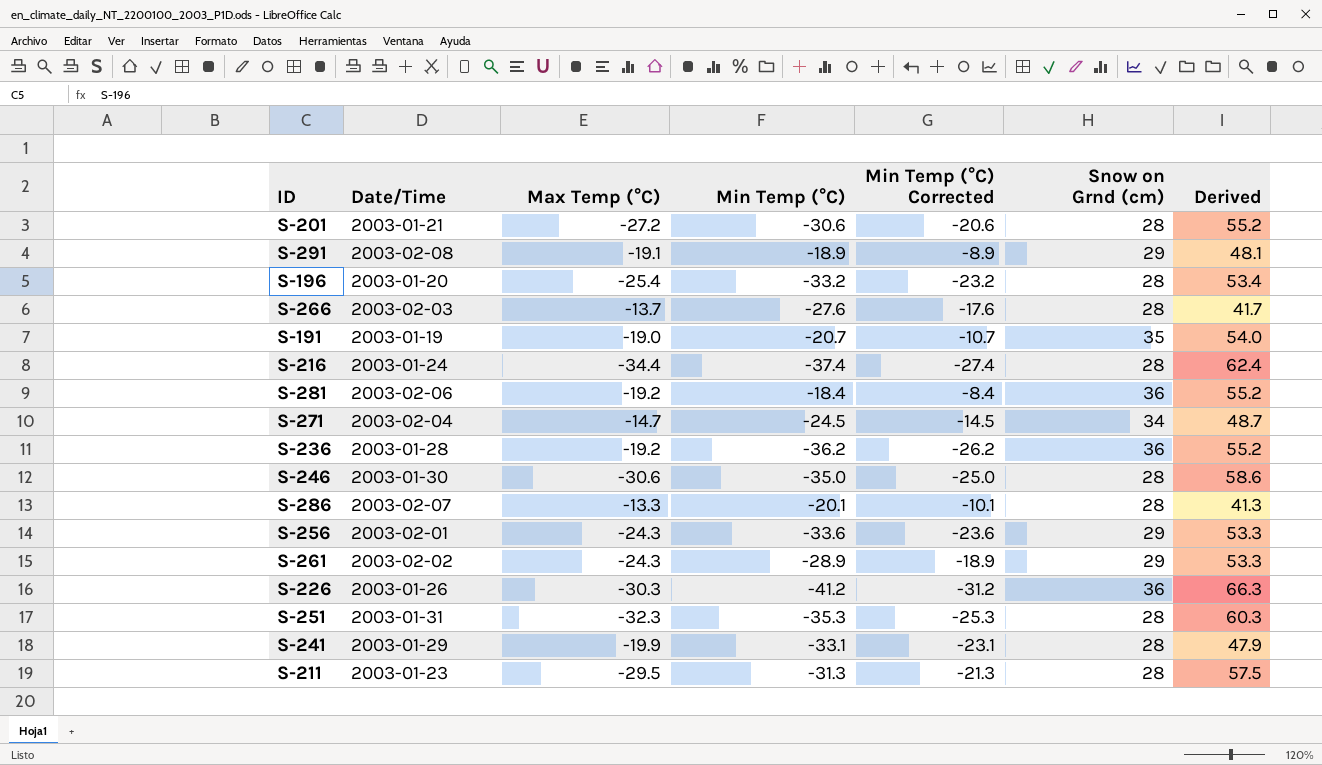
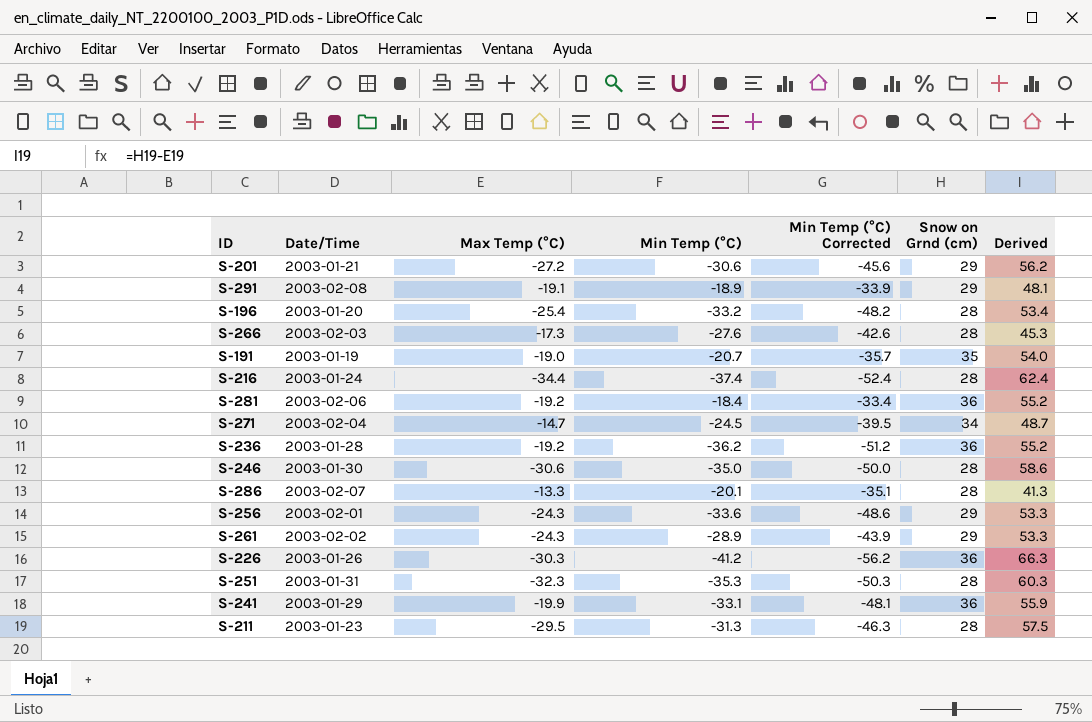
column Min Temp (°C) Corrected | formula: [Min Temp (°C)] + 10 -> [Min Temp (°C)] - 15
S-201 | Snow on Grnd (cm): 28 -> 29
S-201 | Derived: 55.2 -> 56.2
S-266 | Max Temp (°C): -13.7 -> -17.3
S-266 | Derived: 41.7 -> 45.3
S-241 | Snow on Grnd (cm): 28 -> 36
S-241 | Derived: 47.9 -> 55.9

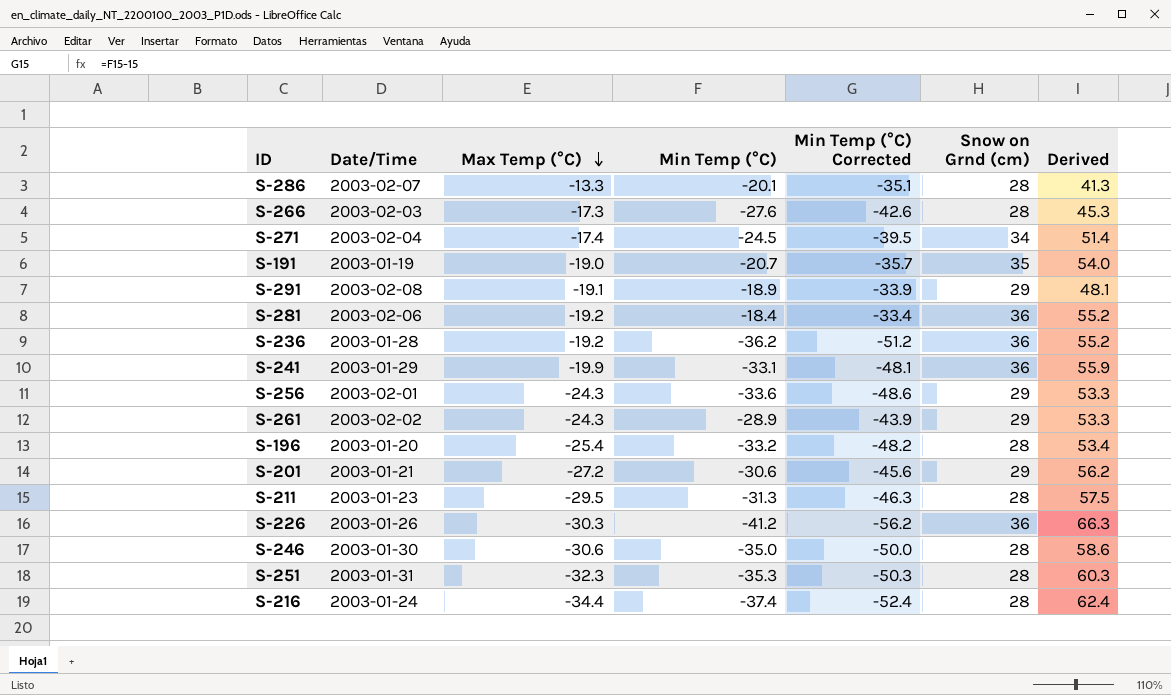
row order: none -> Max Temp (°C) descending
S-271 | Max Temp (°C): -14.7 -> -17.4
S-271 | Derived: 48.7 -> 51.4

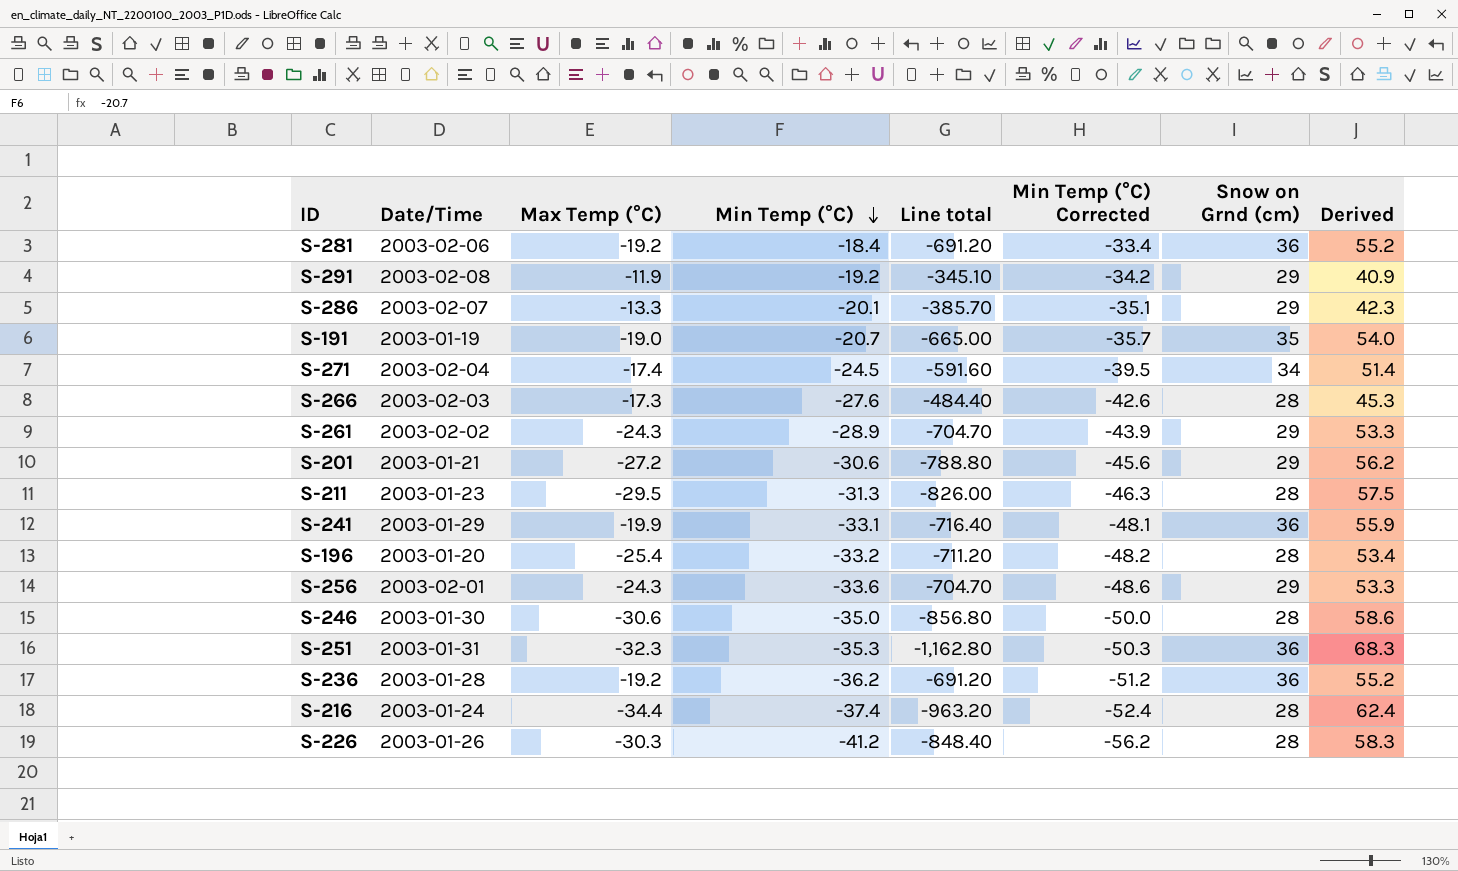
row order: Max Temp (°C) descending -> Min Temp (°C) descending
column Line total | formula: none -> [Max Temp (°C)] * [Snow on Grnd (cm)]
S-291 | Max Temp (°C): -19.1 -> -11.9
S-291 | Min Temp (°C): -18.9 -> -19.2
S-291 | Min Temp (°C) Corrected: -33.9 -> -34.2
S-291 | Derived: 48.1 -> 40.9
S-286 | Snow on Grnd (cm): 28 -> 29
S-286 | Derived: 41.3 -> 42.3
S-251 | Snow on Grnd (cm): 28 -> 36
S-251 | Derived: 60.3 -> 68.3
S-226 | Snow on Grnd (cm): 36 -> 28
S-226 | Derived: 66.3 -> 58.3

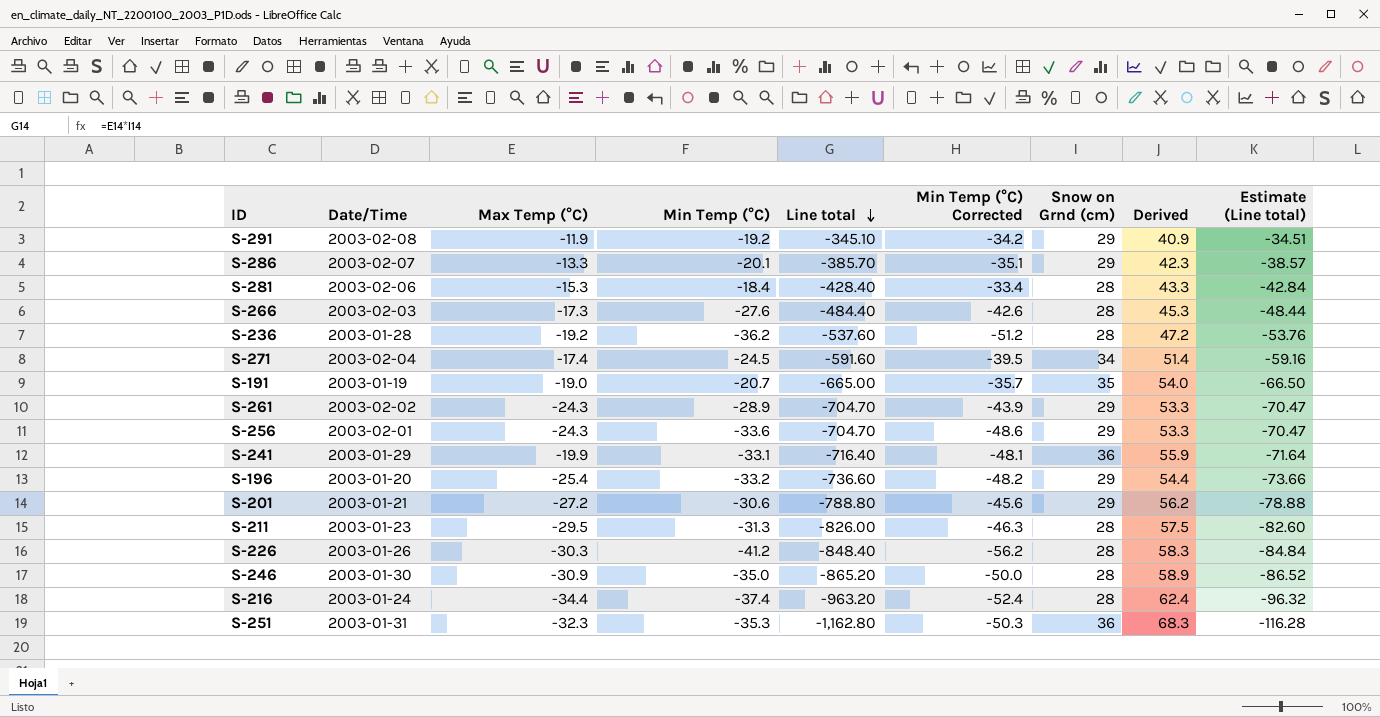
row order: Min Temp (°C) descending -> Line total descending
column Estimate (Line total) | formula: none -> [Line total] * 0.1
S-281 | Max Temp (°C): -19.2 -> -15.3
S-281 | Line total: -691.20 -> -428.40
S-281 | Snow on Grnd (cm): 36 -> 28
S-281 | Derived: 55.2 -> 43.3
S-236 | Line total: -691.20 -> -537.60
S-236 | Snow on Grnd (cm): 36 -> 28
S-236 | Derived: 55.2 -> 47.2
S-196 | Line total: -711.20 -> -736.60
S-196 | Snow on Grnd (cm): 28 -> 29
S-196 | Derived: 53.4 -> 54.4
S-246 | Max Temp (°C): -30.6 -> -30.9
S-246 | Line total: -856.80 -> -865.20
S-246 | Derived: 58.6 -> 58.9

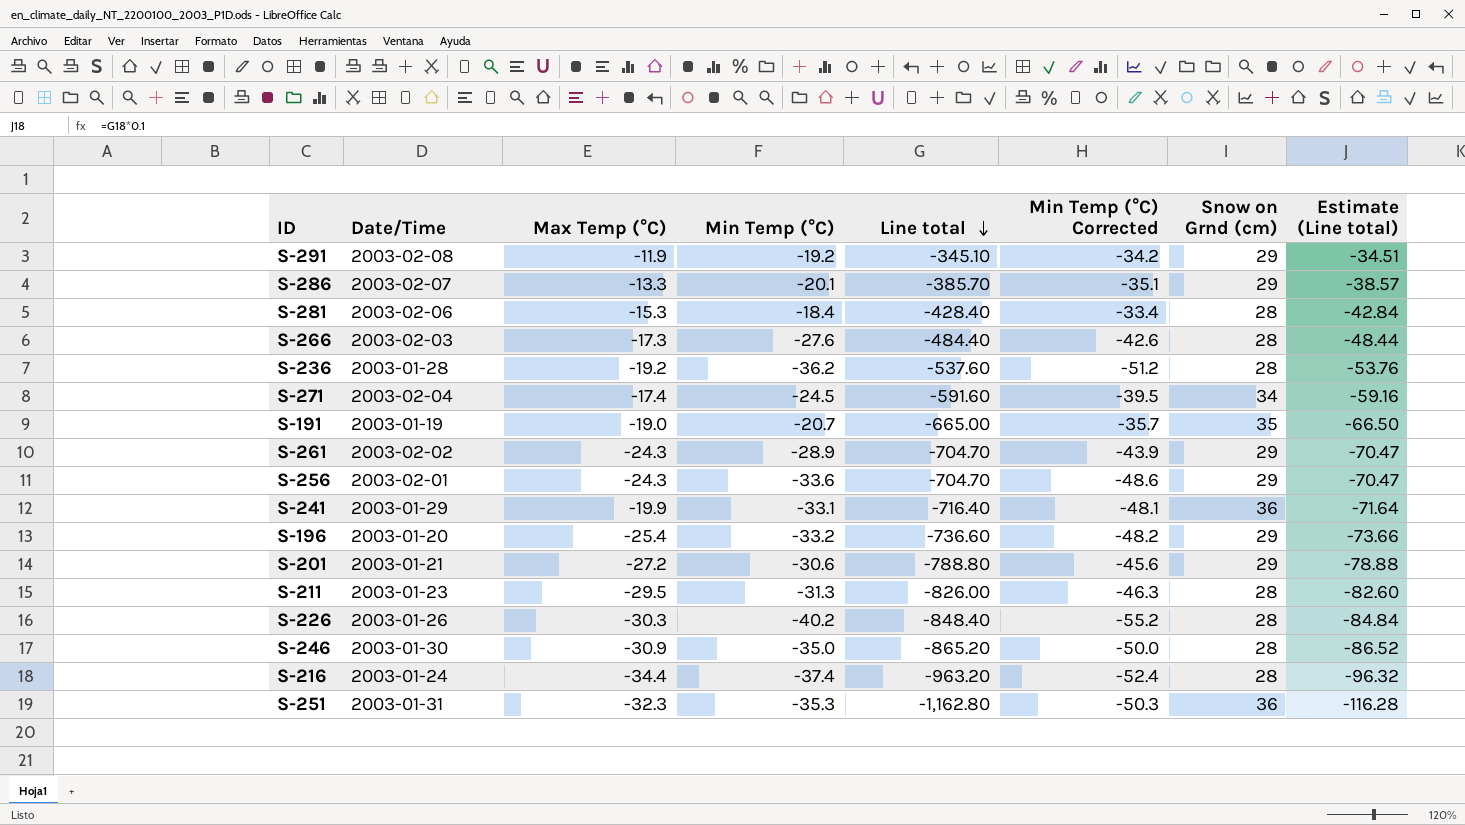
column Derived | formula: [Snow on Grnd (cm)] - [Max Temp (°C)] -> none
S-226 | Min Temp (°C): -41.2 -> -40.2
S-226 | Min Temp (°C) Corrected: -56.2 -> -55.2

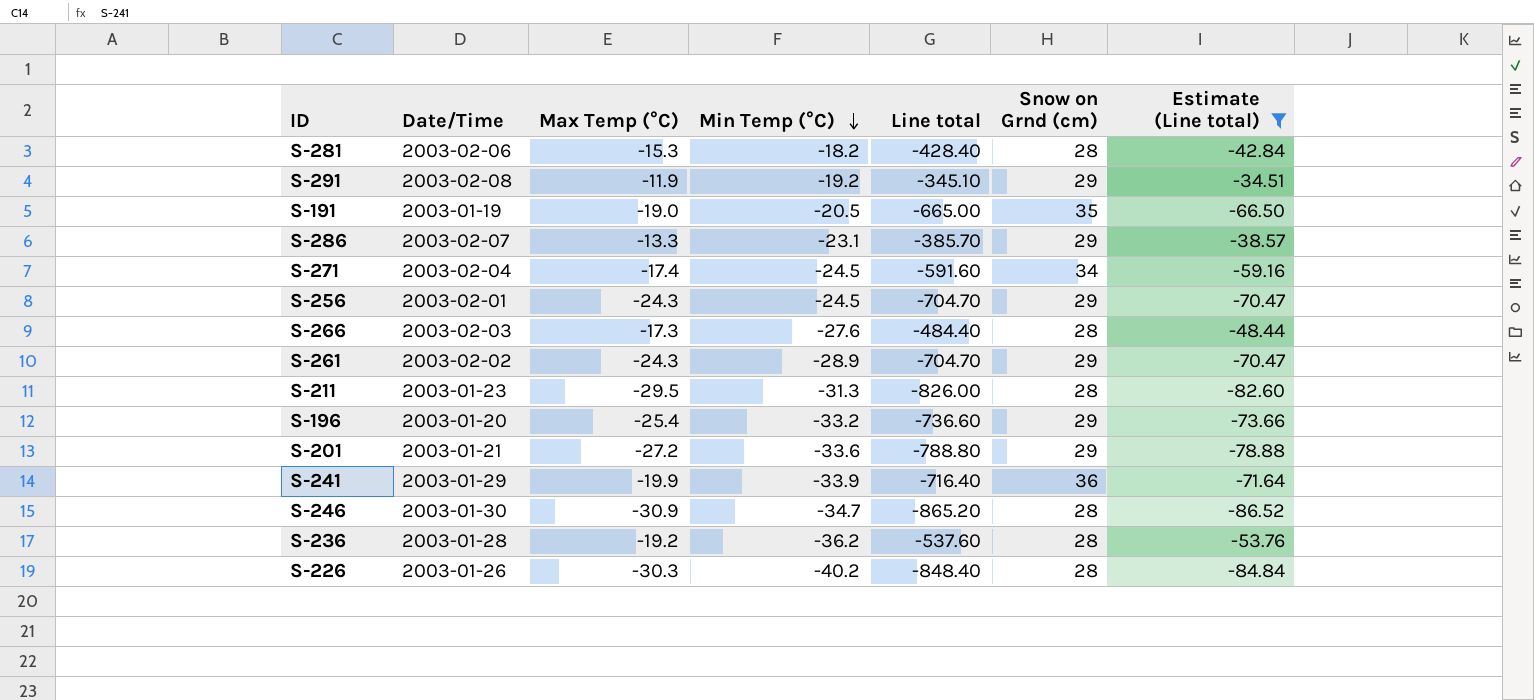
filter: none -> Estimate (Line total) >= -86.52
row order: Line total descending -> Min Temp (°C) descending
column Min Temp (°C) Corrected | formula: [Min Temp (°C)] - 15 -> none
S-281 | Min Temp (°C): -18.4 -> -18.2
S-191 | Min Temp (°C): -20.7 -> -20.5
S-286 | Min Temp (°C): -20.1 -> -23.1
S-256 | Min Temp (°C): -33.6 -> -24.5
S-201 | Min Temp (°C): -30.6 -> -33.6
S-241 | Min Temp (°C): -33.1 -> -33.9
S-246 | Min Temp (°C): -35.0 -> -34.7

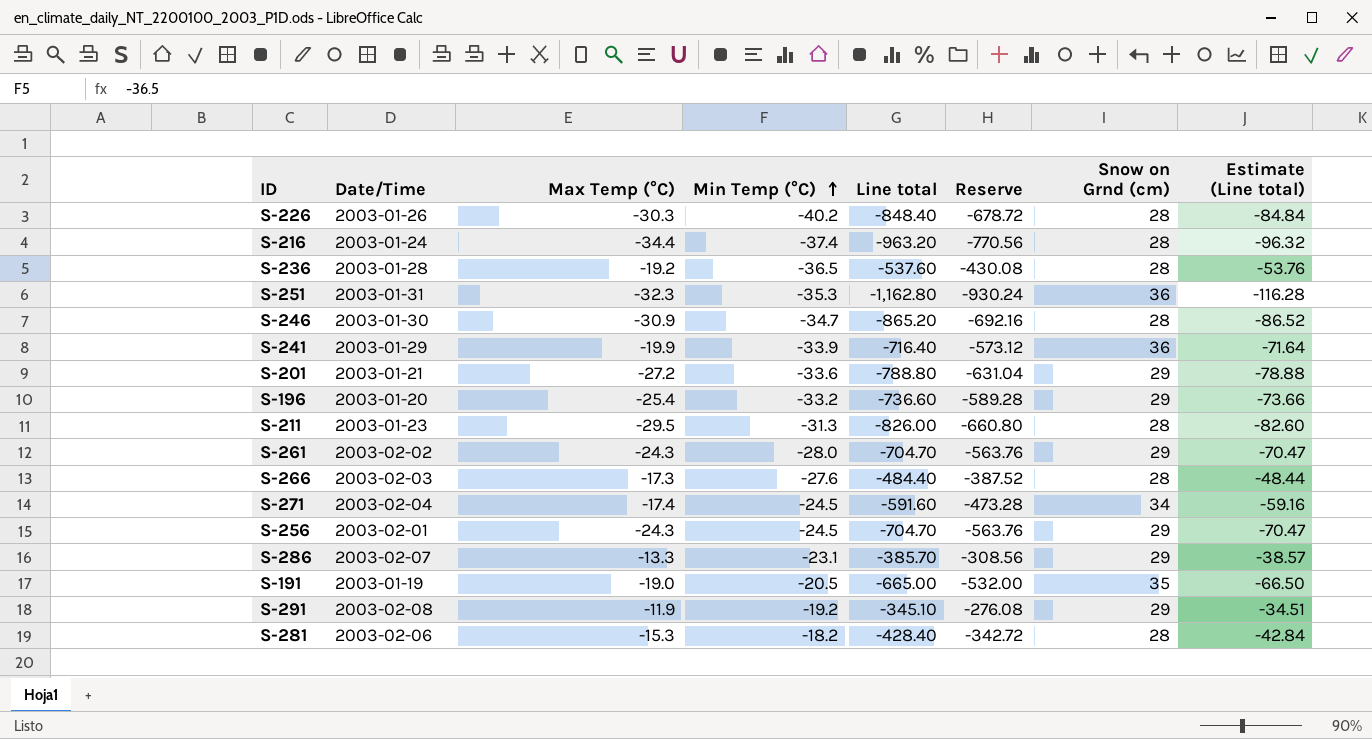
filter: Estimate (Line total) >= -86.52 -> none
row order: Min Temp (°C) descending -> Min Temp (°C) ascending
column Reserve | formula: none -> [Line total] * 0.8
S-236 | Min Temp (°C): -36.2 -> -36.5
S-261 | Min Temp (°C): -28.9 -> -28.0

